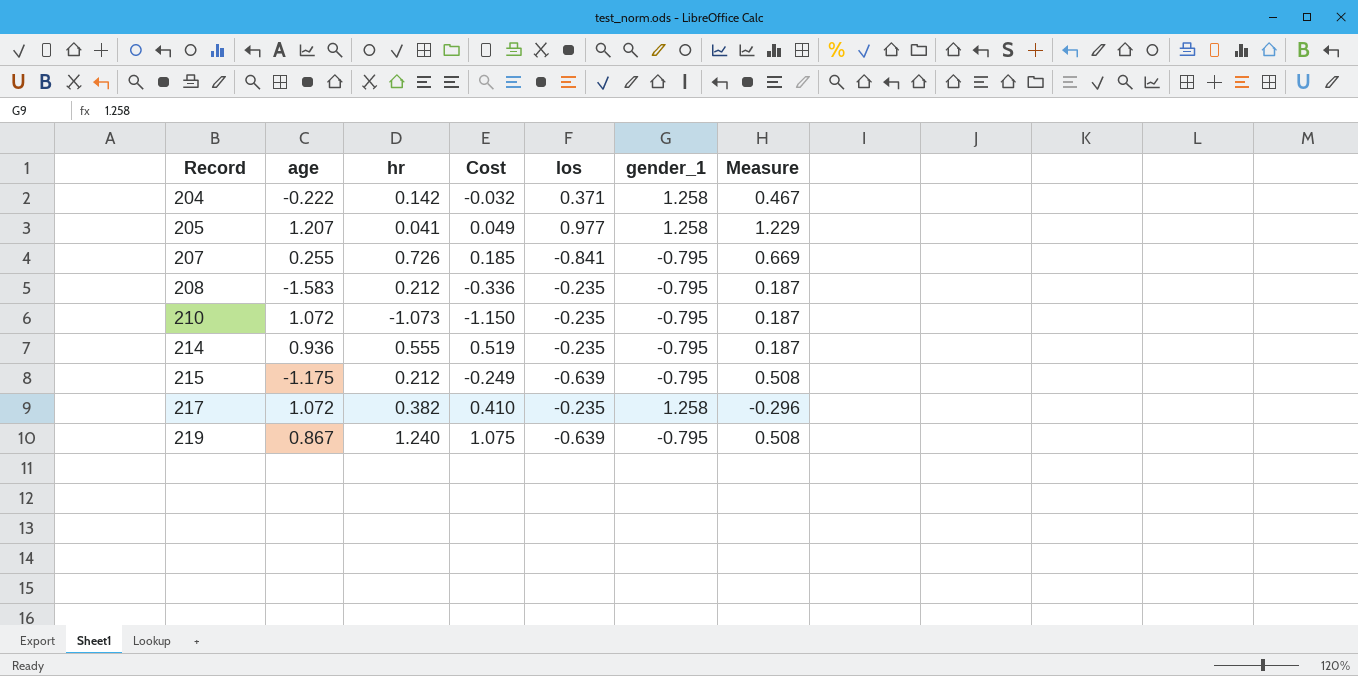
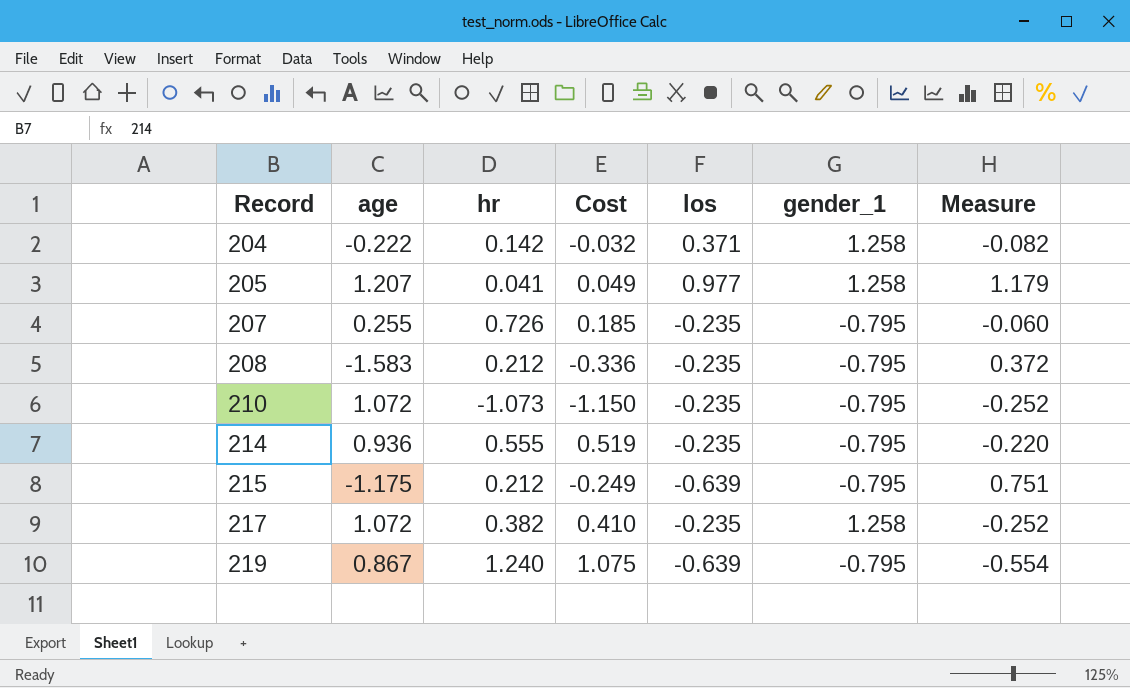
column Measure | formula: [los] * [gender_1] -> [age] * [los]
207 | los: -0.841 -> -0.235

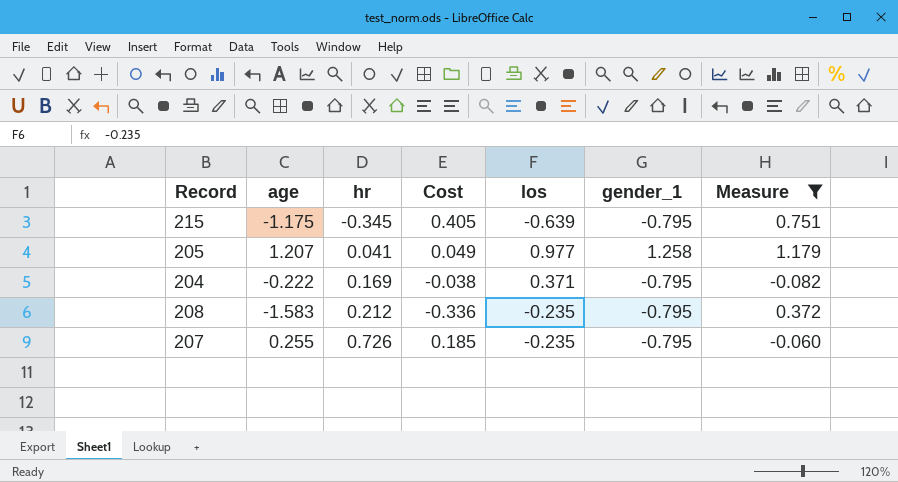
filter: none -> Measure >= -0.082
row order: Record ascending -> hr ascending
215 | hr: 0.212 -> -0.345
215 | Cost: -0.249 -> 0.405
204 | hr: 0.142 -> 0.169
204 | Cost: -0.032 -> -0.038
204 | gender_1: 1.258 -> -0.795

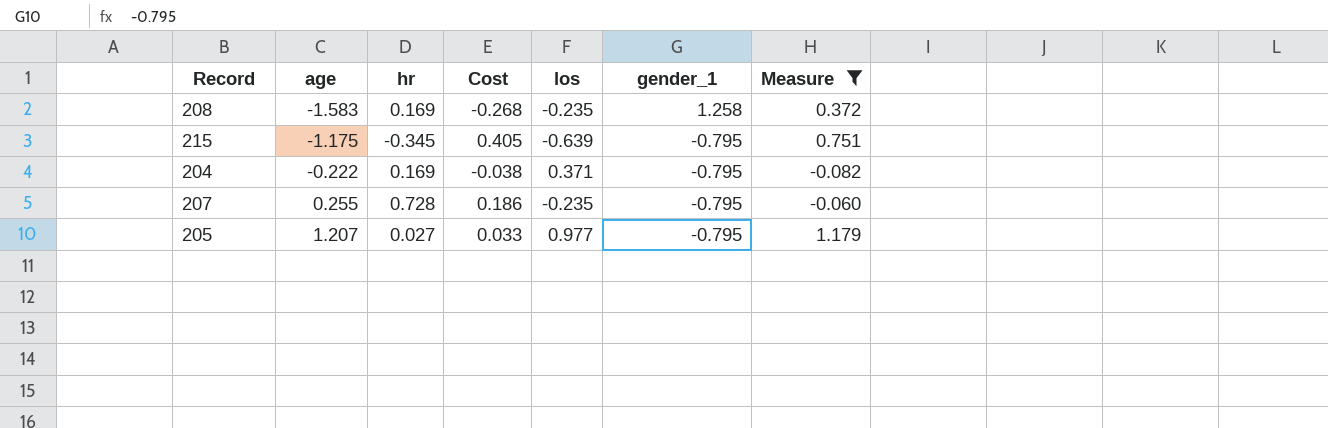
row order: hr ascending -> age ascending
208 | hr: 0.212 -> 0.169
208 | Cost: -0.336 -> -0.268
208 | gender_1: -0.795 -> 1.258
207 | hr: 0.726 -> 0.728
207 | Cost: 0.185 -> 0.186
205 | hr: 0.041 -> 0.027
205 | Cost: 0.049 -> 0.033
205 | gender_1: 1.258 -> -0.795

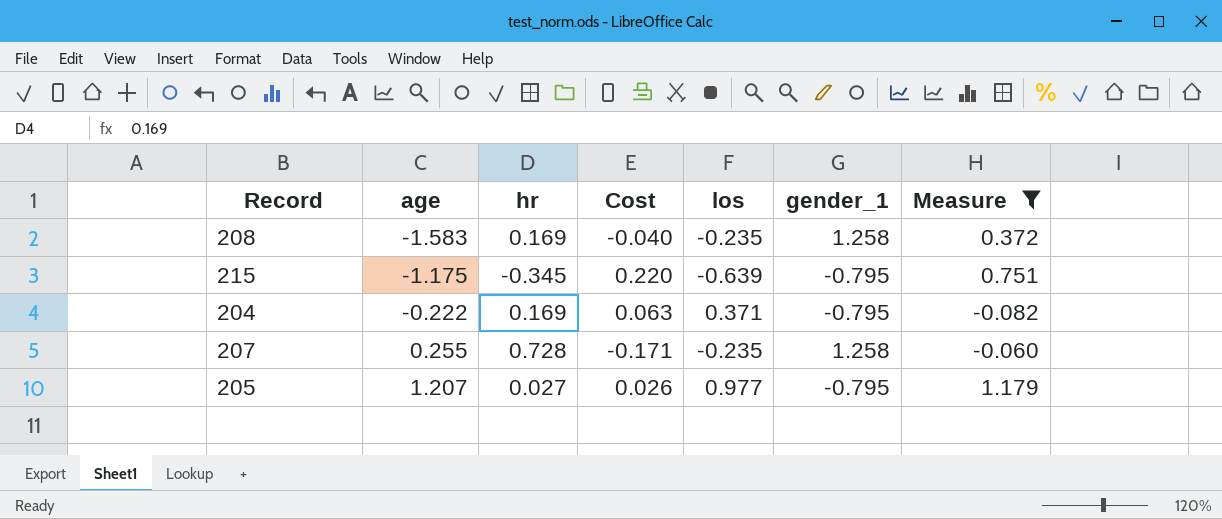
column Cost | formula: [age] * [hr] -> [hr] * [los]
207 | gender_1: -0.795 -> 1.258

